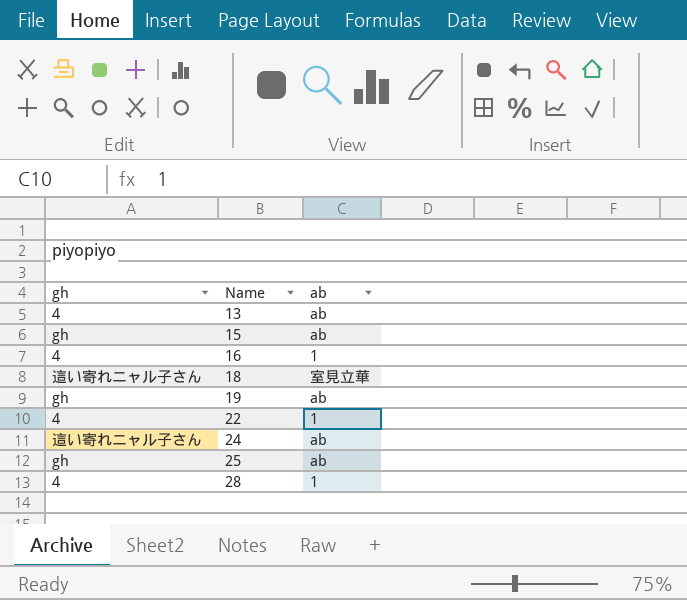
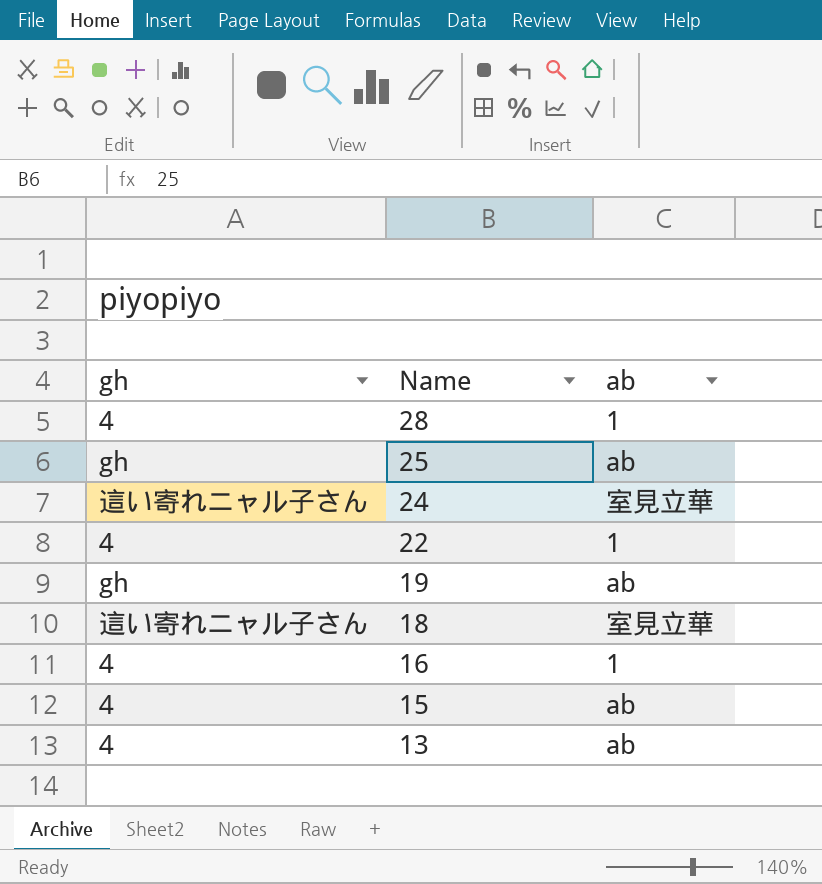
row order: Name ascending -> Name descending
24 | ab: ab -> 室見立華
15 | gh: gh -> 4

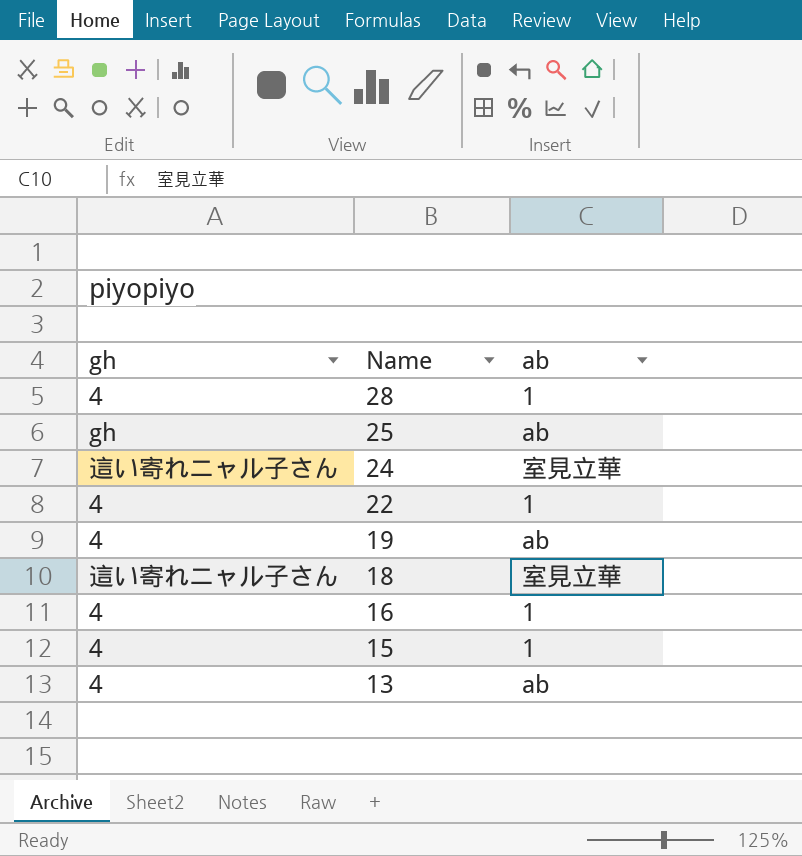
19 | gh: gh -> 4
15 | ab: ab -> 1

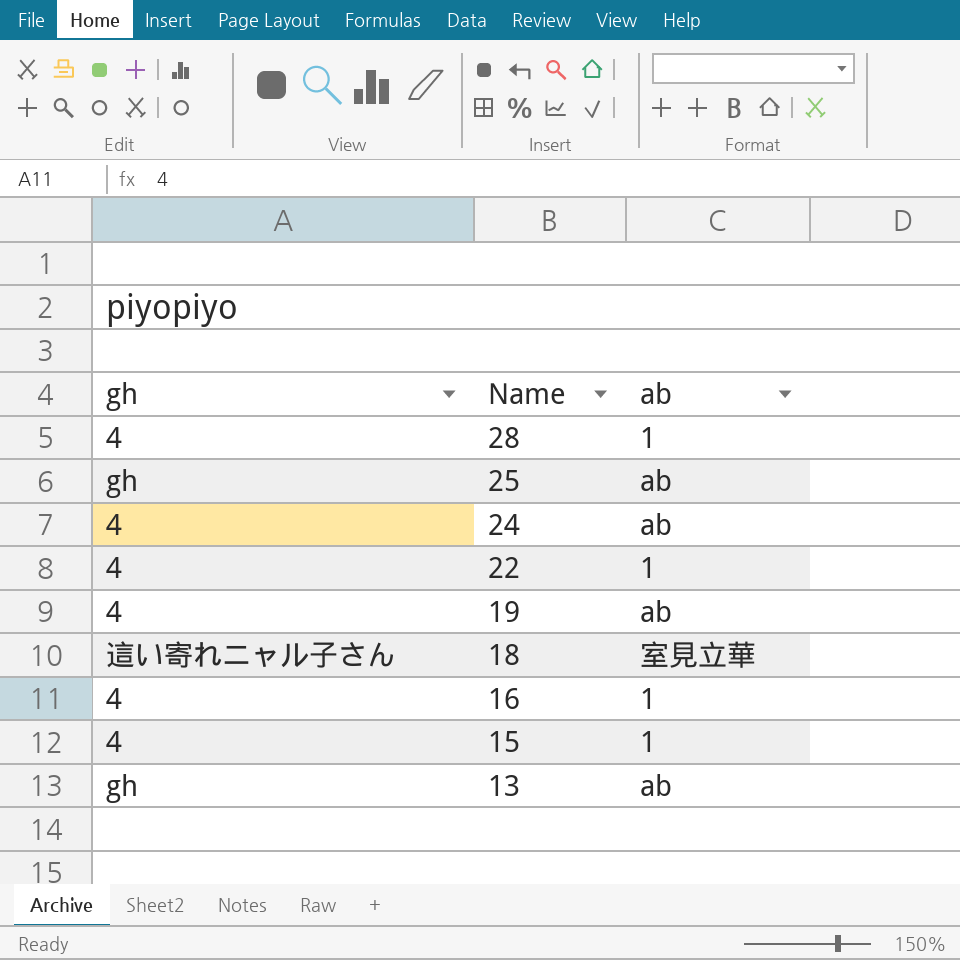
24 | gh: 這い寄れニャル子さん -> 4
24 | ab: 室見立華 -> ab
13 | gh: 4 -> gh

